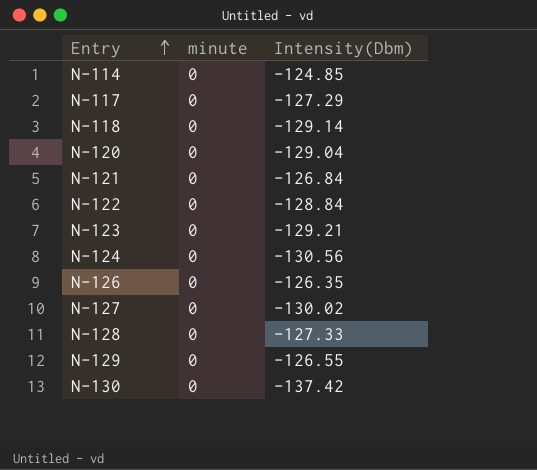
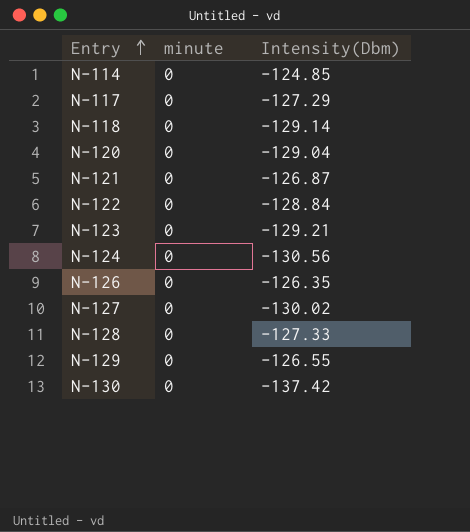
N-121 | Intensity(Dbm): -126.84 -> -126.87

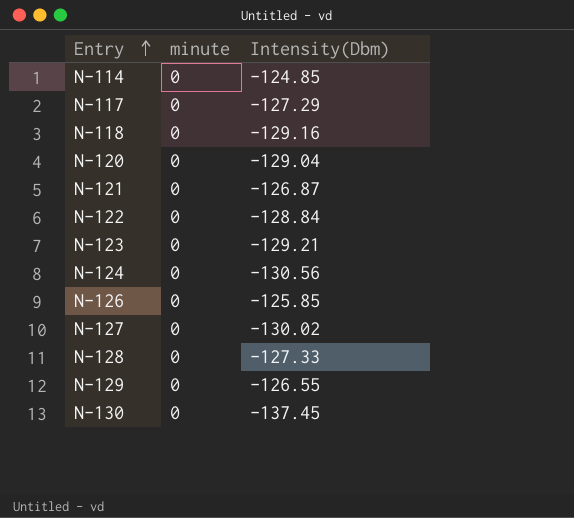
N-118 | Intensity(Dbm): -129.14 -> -129.16
N-126 | Intensity(Dbm): -126.35 -> -125.85
N-130 | Intensity(Dbm): -137.42 -> -137.45

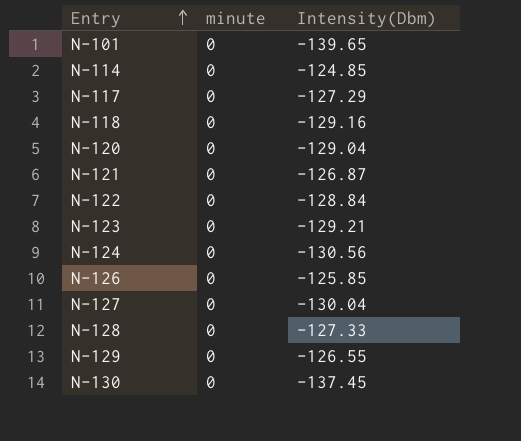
row N-101: none -> 0 | -139.65
N-127 | Intensity(Dbm): -130.02 -> -130.04

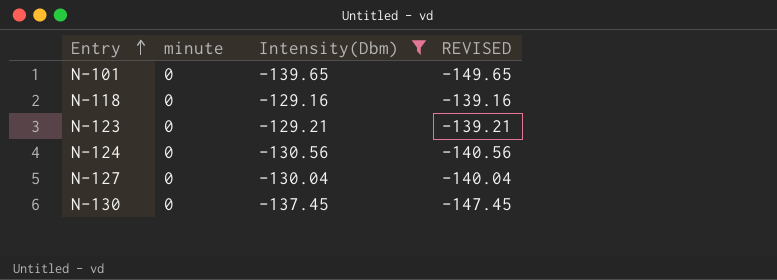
filter: none -> Intensity(Dbm) <= -129.16
column REVISED | formula: none -> [Intensity(Dbm)] - 10

